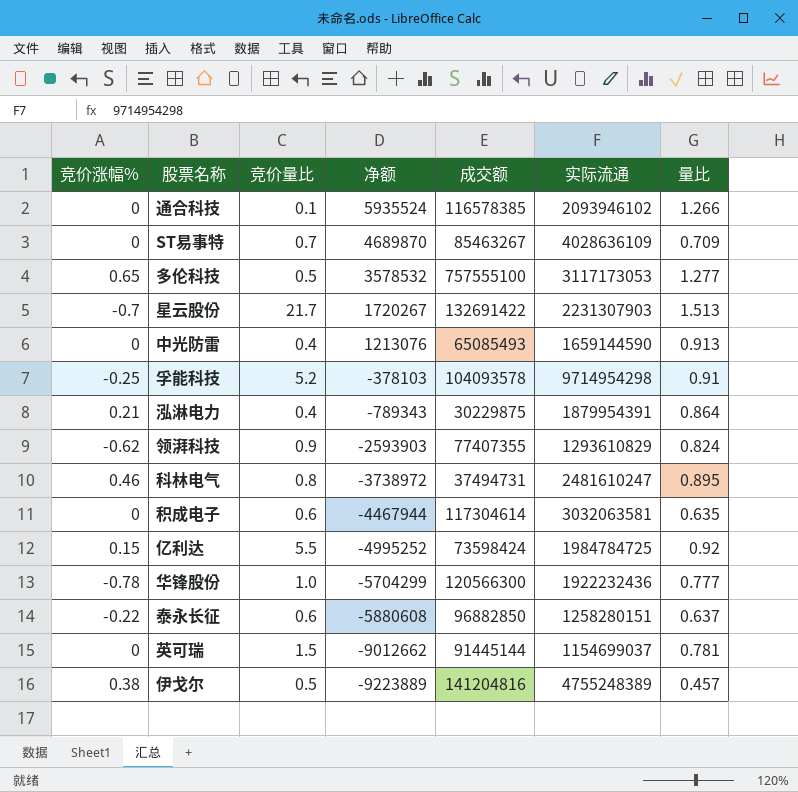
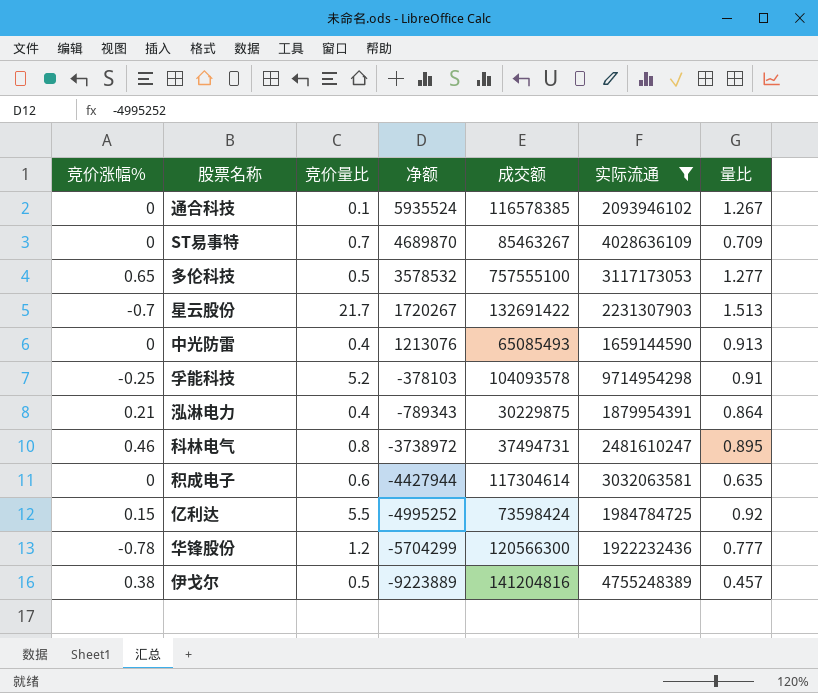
filter: none -> 实际流通 >= 1659144590
通合科技 | 量比: 1.266 -> 1.267
积成电子 | 净额: -4467944 -> -4427944
华锋股份 | 竞价量比: 1.0 -> 1.2

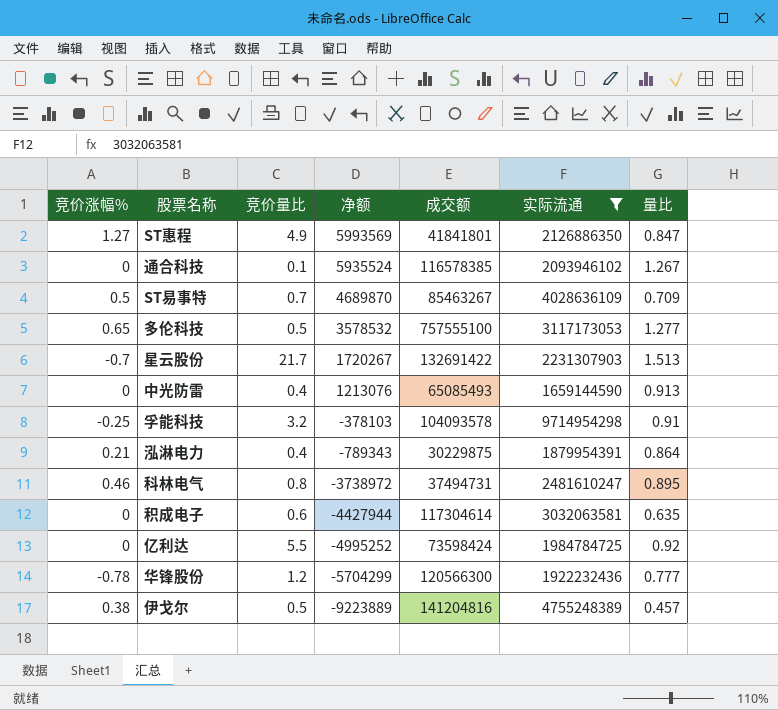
row ST惠程: none -> 1.27 | 4.9 | 5993569 | 41841801 | 2126886350 | 0.847
ST易事特 | 竞价涨幅%: 0 -> 0.5
孚能科技 | 竞价量比: 5.2 -> 3.2
亿利达 | 竞价涨幅%: 0.15 -> 0

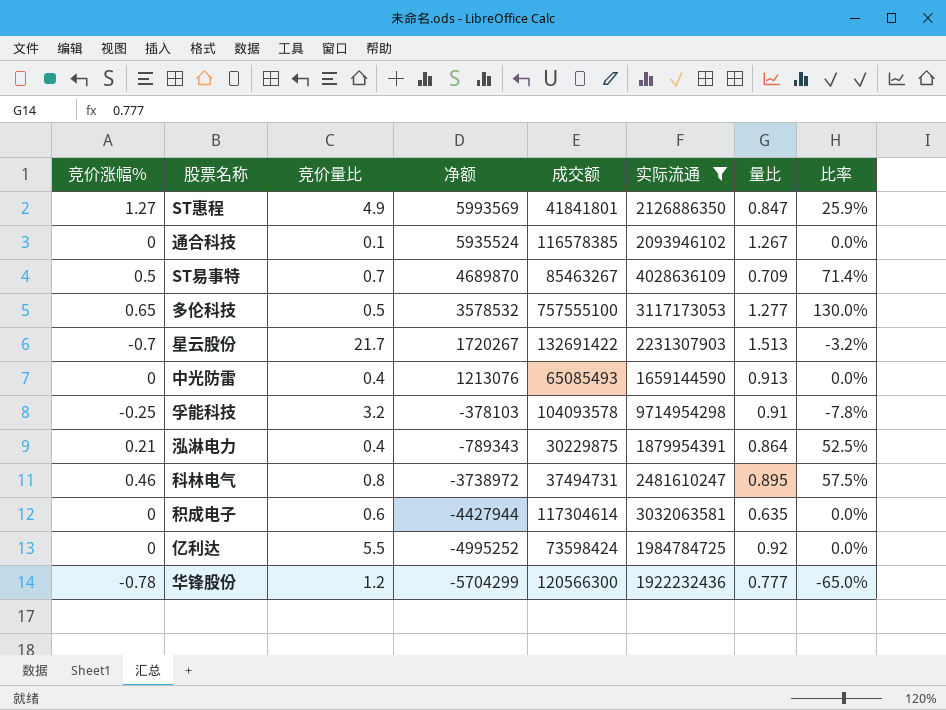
column 比率 | formula: none -> [竞价涨幅%] / [竞价量比]
row 伊戈尔: 0.38 | 0.5 | -9223889 | 141204816 | 4755248389 | 0.457 -> none

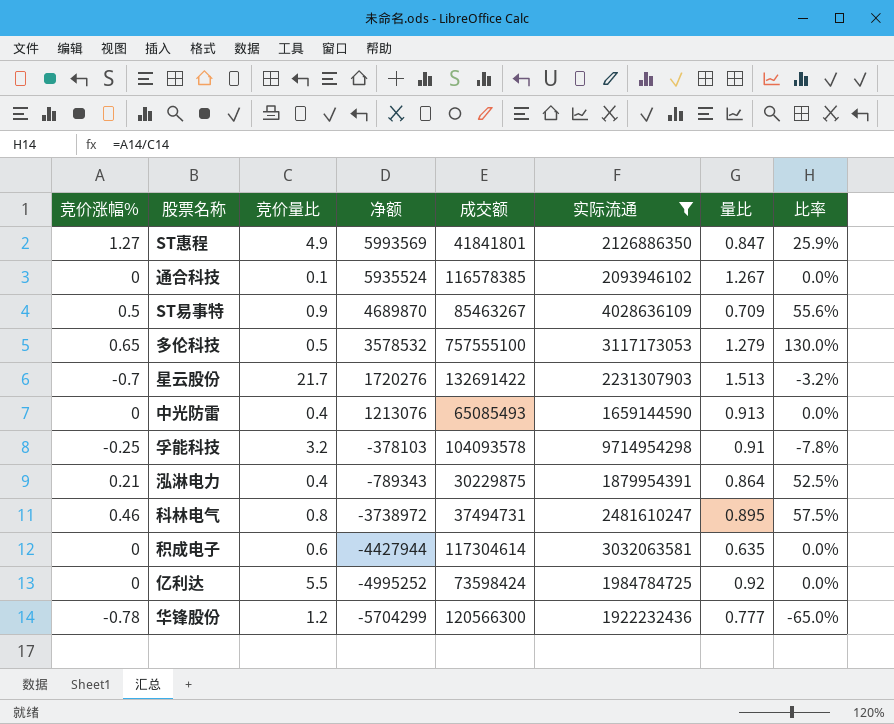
ST易事特 | 竞价量比: 0.7 -> 0.9
ST易事特 | 比率: 71.4% -> 55.6%
多伦科技 | 量比: 1.277 -> 1.279
星云股份 | 净额: 1720267 -> 1720276

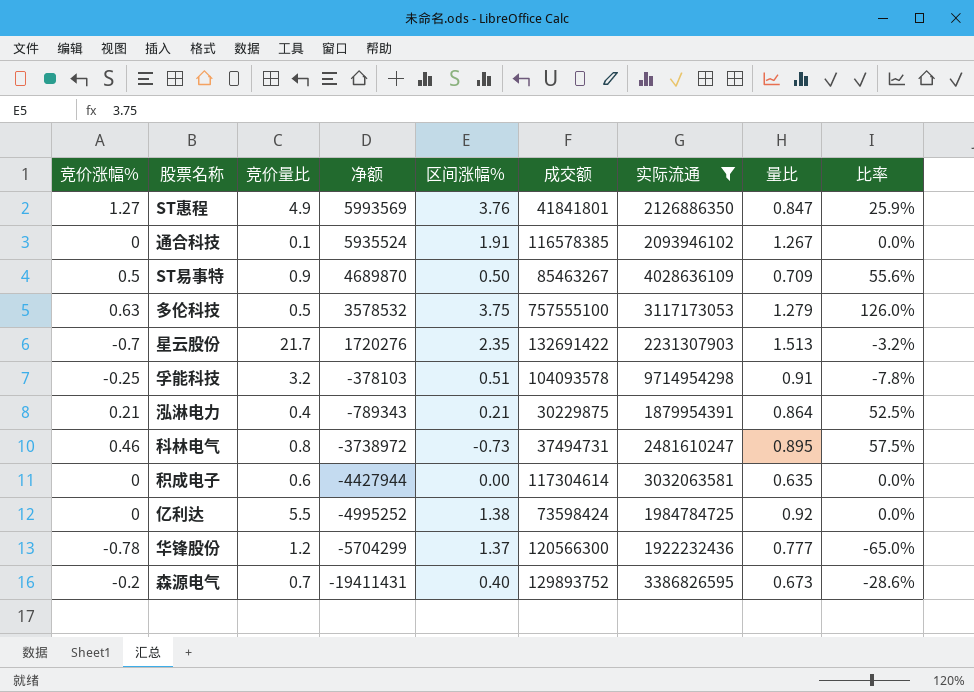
column 区间涨幅% | position: none -> 5
row 中光防雷: 0 | 0.4 | 1213076 | 65085493 | 1659144590 | 0.913 | 0.0% -> none
多伦科技 | 竞价涨幅%: 0.65 -> 0.63
多伦科技 | 比率: 130.0% -> 126.0%
row 森源电气: none -> -0.2 | 0.7 | -19411431 | 0.40 | 129893752 | 3386826595 | 0.673 | -28.6%

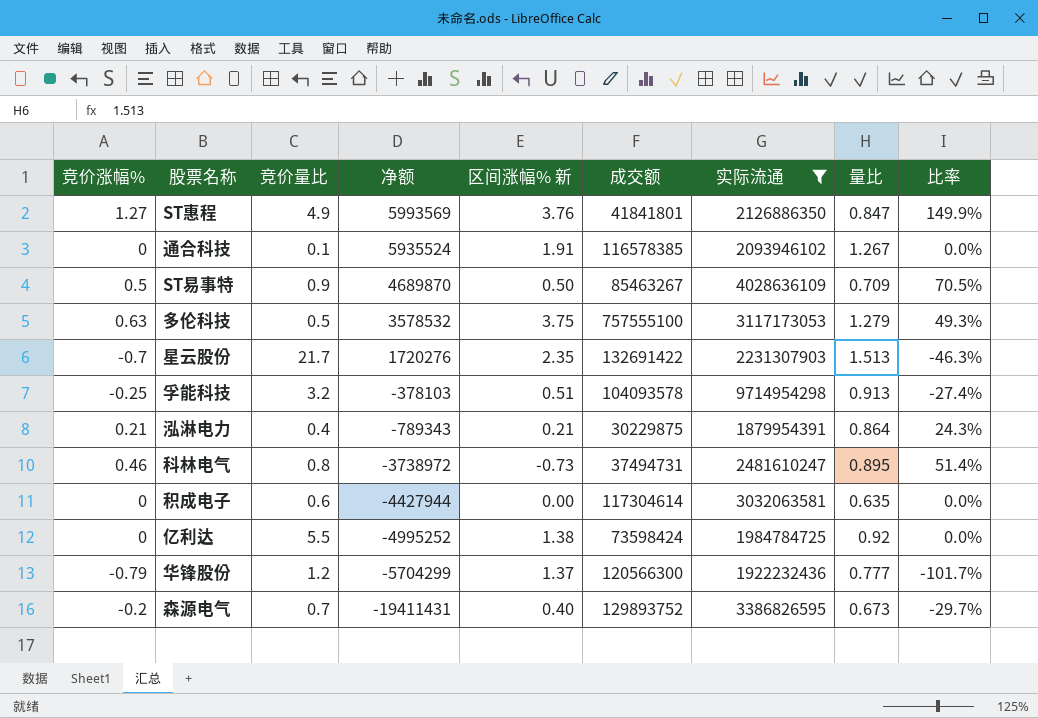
column name: 区间涨幅% -> 区间涨幅% 新
column 比率 | formula: [竞价涨幅%] / [竞价量比] -> [竞价涨幅%] / [量比]
孚能科技 | 量比: 0.91 -> 0.913
华锋股份 | 竞价涨幅%: -0.78 -> -0.79

